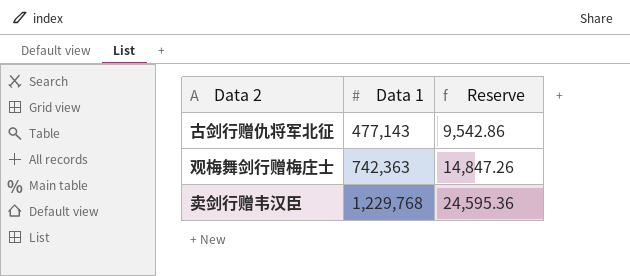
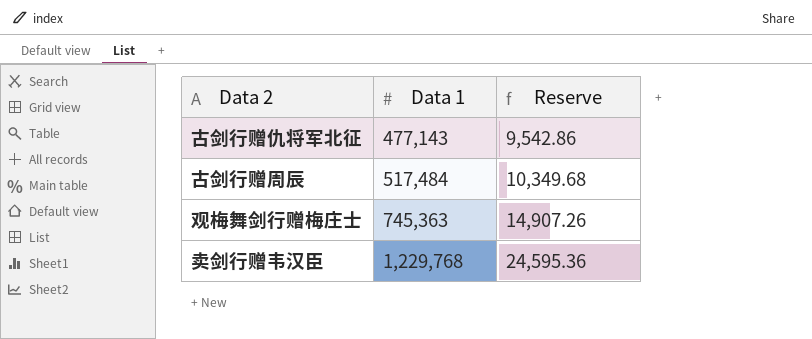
row 古剑行赠周辰: none -> 517,484 | 10,349.68
观梅舞剑行赠梅庄士 | Data 1: 742,363 -> 745,363
观梅舞剑行赠梅庄士 | Reserve: 14,847.26 -> 14,907.26

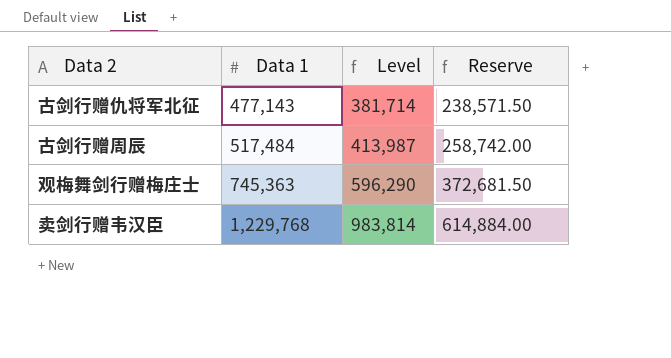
column Level | formula: none -> [Data 1] * 0.8
column Reserve | formula: [Data 1] * 0.02 -> [Data 1] * 0.5

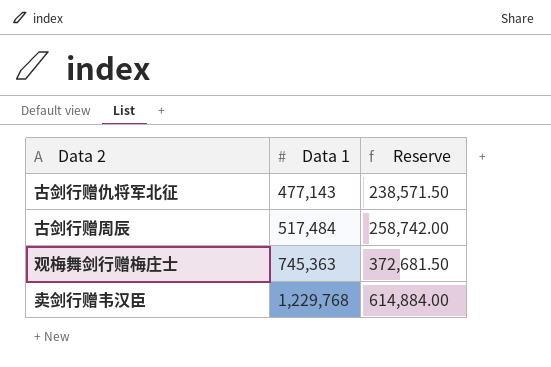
column Level | formula: [Data 1] * 0.8 -> none

